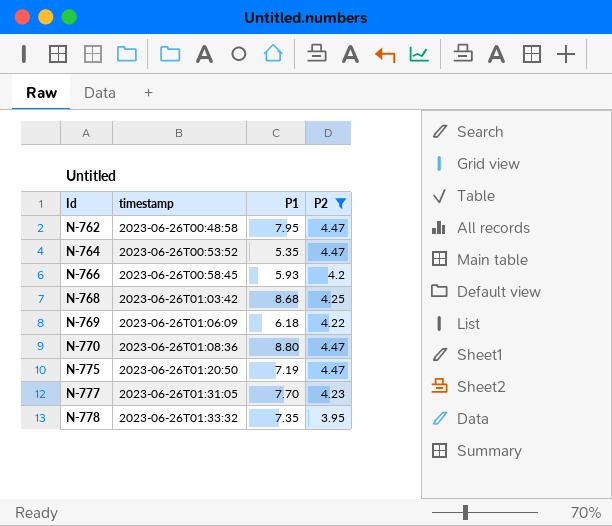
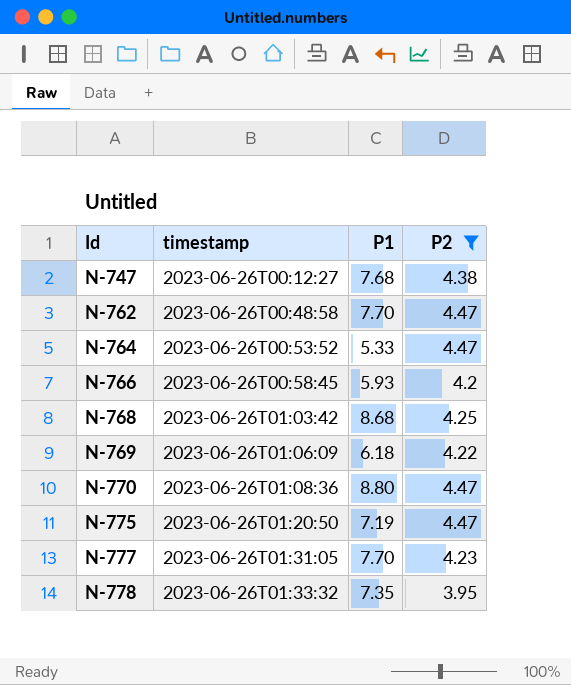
row N-747: none -> 2023-06-26T00:12:27 | 7.68 | 4.38
N-762 | P1: 7.95 -> 7.70
N-764 | P1: 5.35 -> 5.33

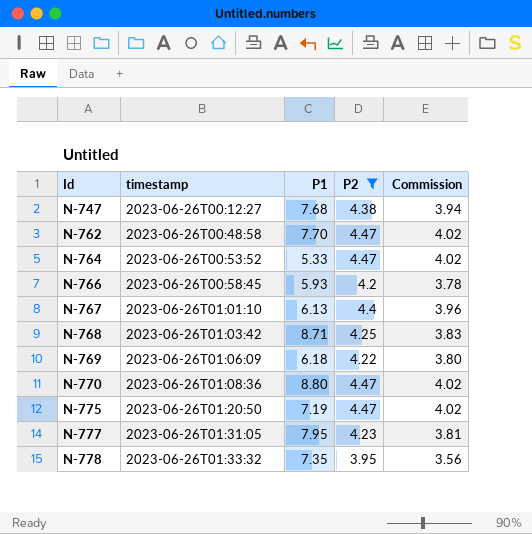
column Commission | formula: none -> [P2] * 0.9
row N-767: none -> 2023-06-26T01:01:10 | 6.13 | 4.4 | 3.96
N-768 | P1: 8.68 -> 8.71
N-777 | P1: 7.70 -> 7.95

